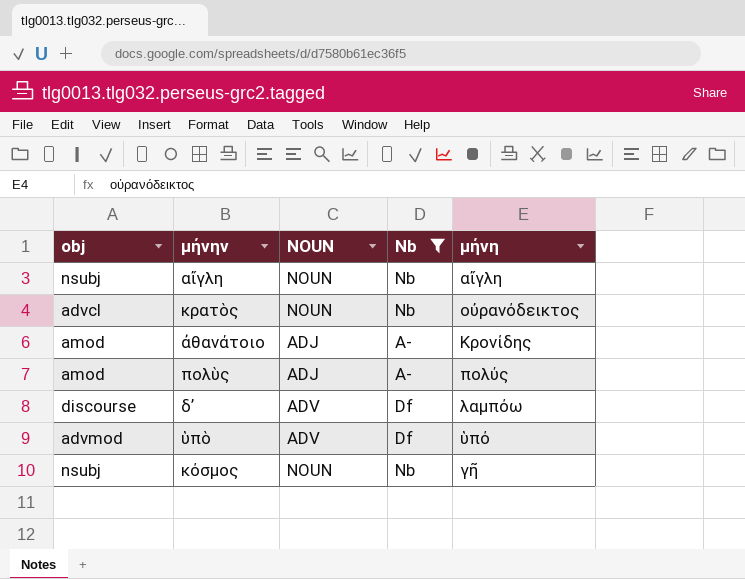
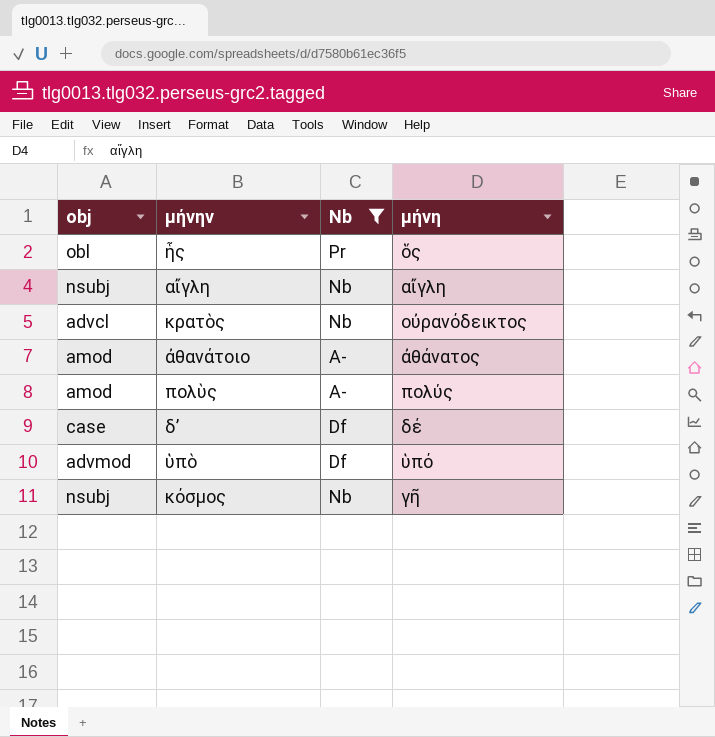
column NOUN | position: 3 -> none
row ἧς: none -> obl | Pr | ὅς
ἀθανάτοιο | μήνη: Κρονίδης -> ἀθάνατος
δʼ | obj: discourse -> case
δʼ | μήνη: λαμπόω -> δέ

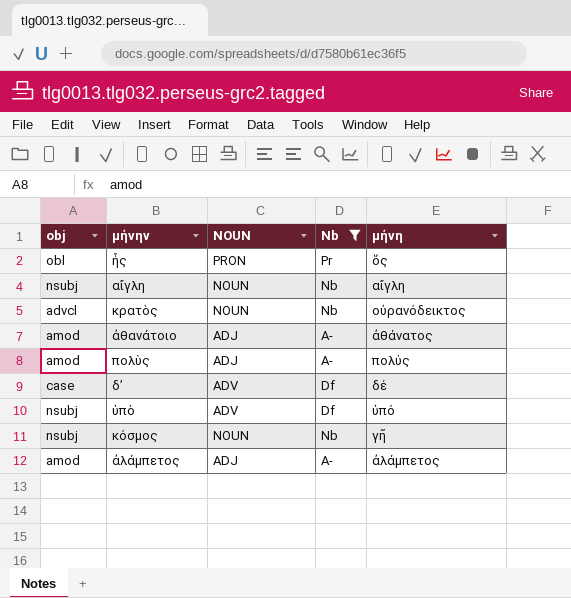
column NOUN | position: none -> 3
ὑπὸ | obj: advmod -> nsubj
row ἀλάμπετος: none -> amod | ADJ | A- | ἀλάμπετος

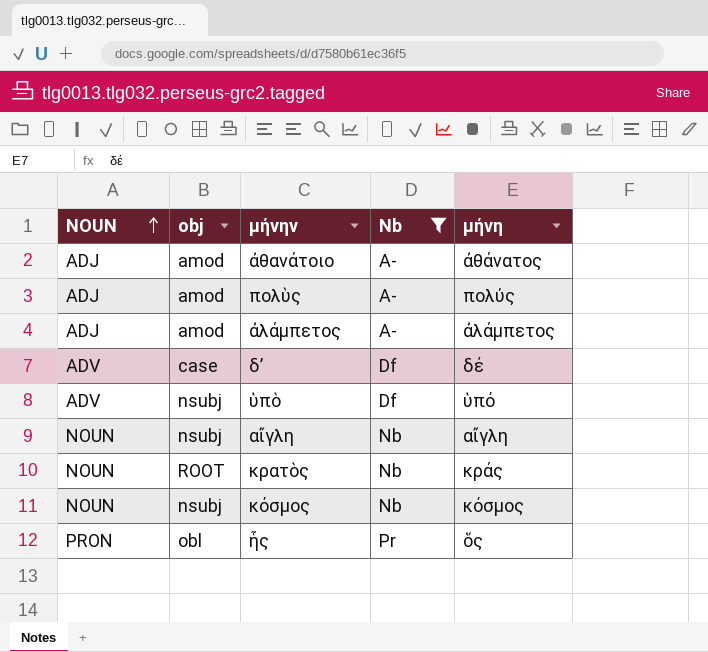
row order: none -> NOUN ascending
column NOUN | position: 3 -> 1
κρατὸς | obj: advcl -> ROOT
κρατὸς | μήνη: οὐρανόδεικτος -> κράς
κόσμος | μήνη: γῆ -> κόσμος

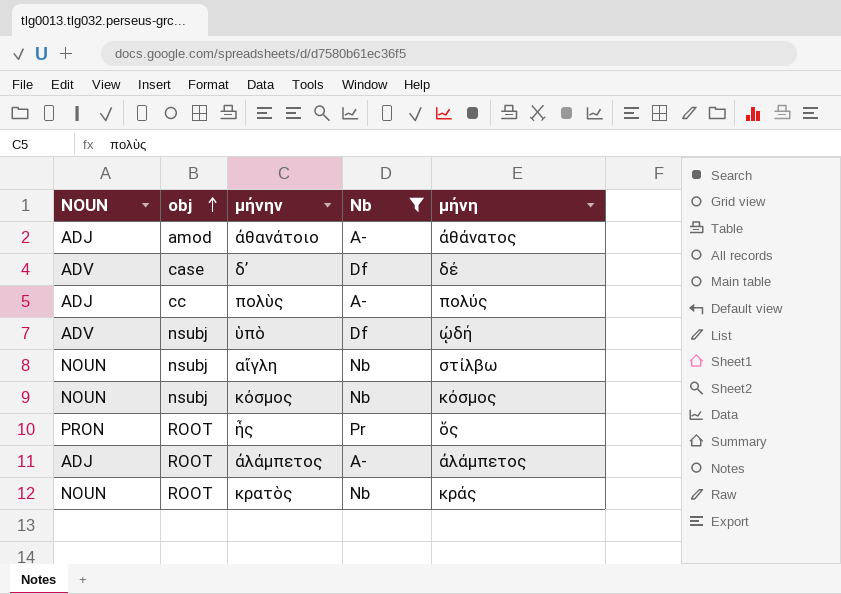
row order: NOUN ascending -> obj ascending
πολὺς | obj: amod -> cc
ὑπὸ | μήνη: ὑπό -> ᾠδή
αἴγλη | μήνη: αἴγλη -> στίλβω
ἧς | obj: obl -> ROOT
ἀλάμπετος | obj: amod -> ROOT

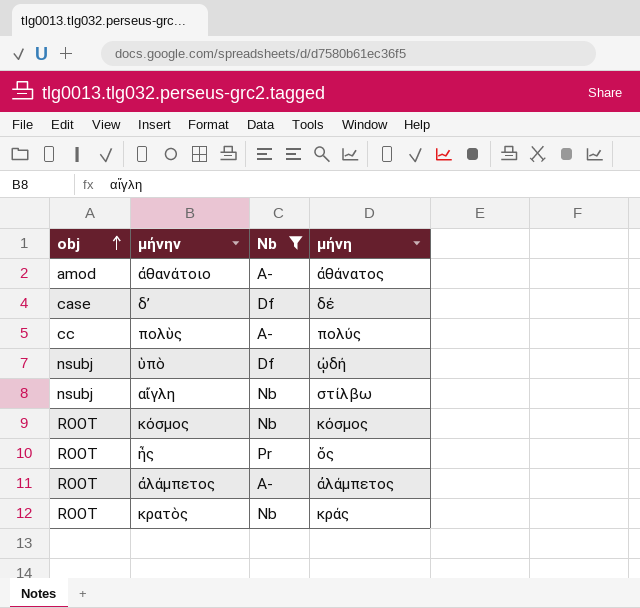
column NOUN | position: 1 -> none
κόσμος | obj: nsubj -> ROOT

